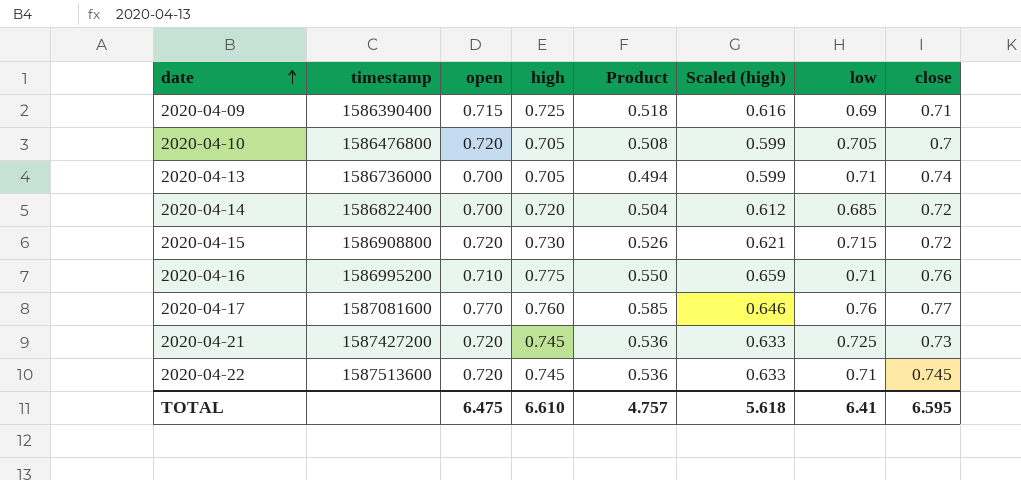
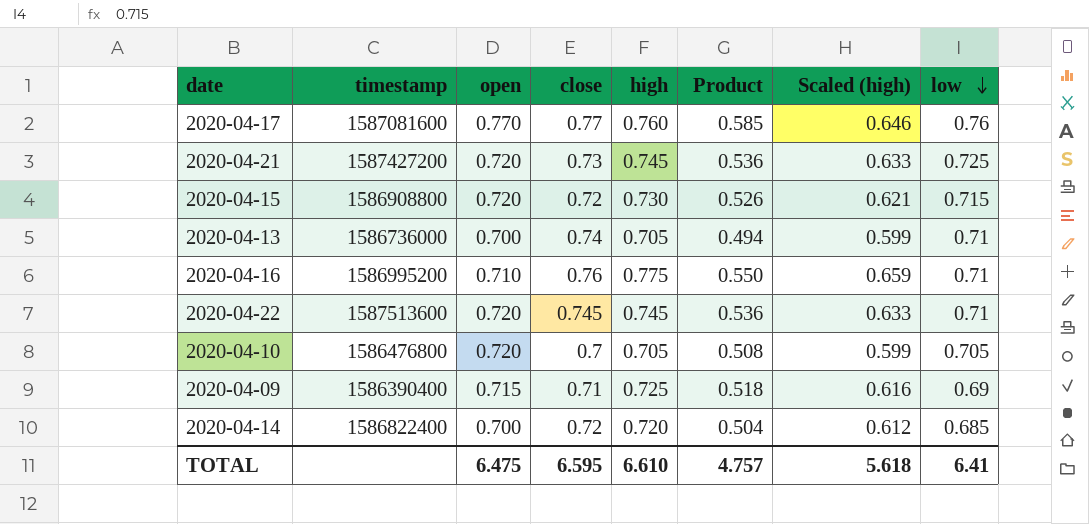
row order: date ascending -> low descending
column close | position: 8 -> 4

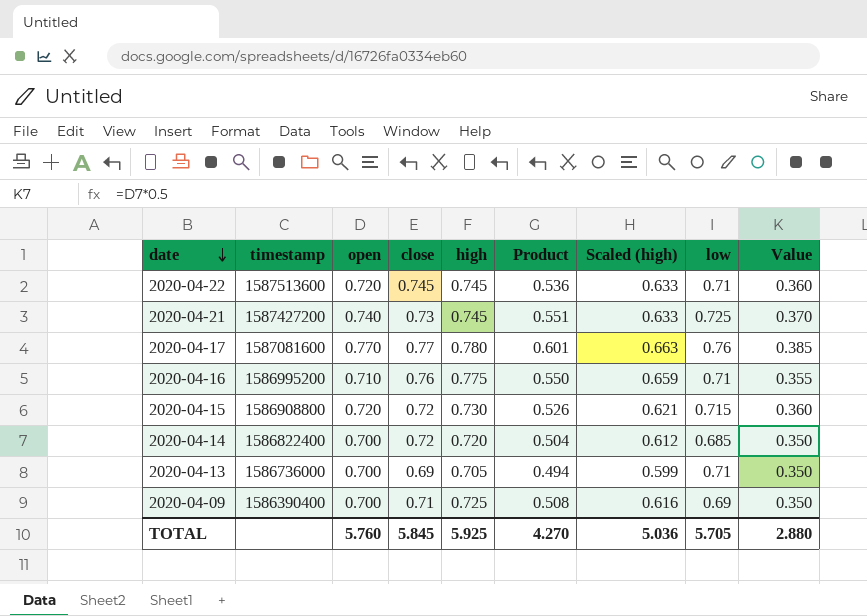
row order: low descending -> date descending
column Value | formula: none -> [open] * 0.5
row 2020-04-10: 1586476800 | 0.720 | 0.7 | 0.705 | 0.508 | 0.599 | 0.705 -> none
2020-04-21 | open: 0.720 -> 0.740
2020-04-21 | Product: 0.536 -> 0.551
2020-04-17 | high: 0.760 -> 0.780
2020-04-17 | Product: 0.585 -> 0.601
2020-04-17 | Scaled (high): 0.646 -> 0.663
2020-04-13 | close: 0.74 -> 0.69
2020-04-09 | open: 0.715 -> 0.700
2020-04-09 | Product: 0.518 -> 0.508
TOTAL | open: 6.475 -> 5.760
TOTAL | close: 6.595 -> 5.845
TOTAL | high: 6.610 -> 5.925
TOTAL | Product: 4.757 -> 4.270
TOTAL | Scaled (high): 5.618 -> 5.036
TOTAL | low: 6.41 -> 5.705

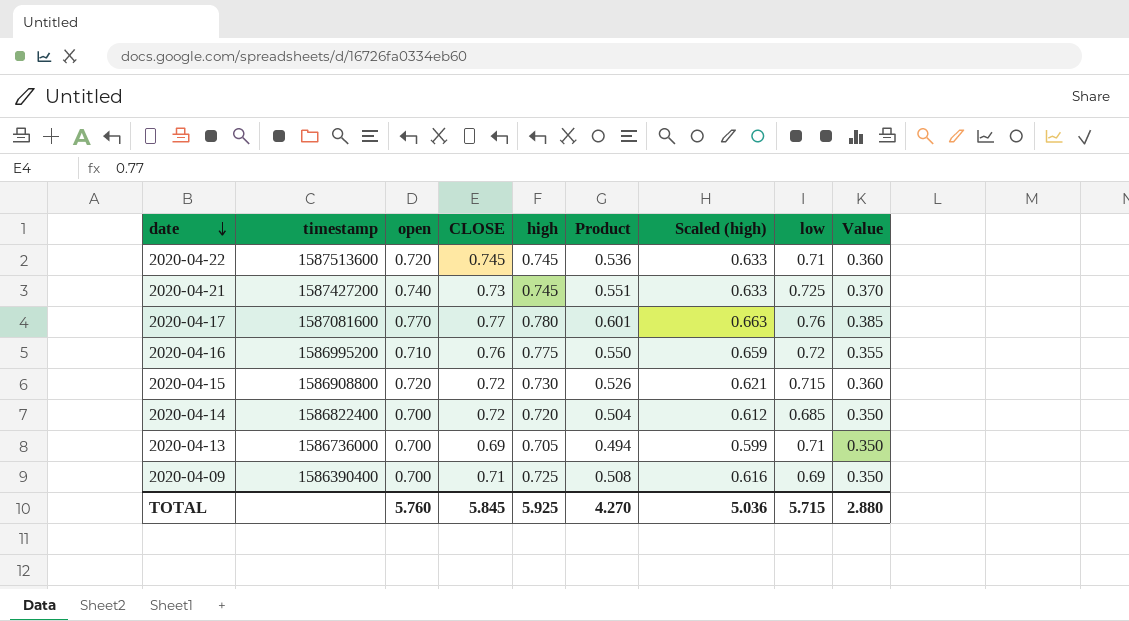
column name: close -> CLOSE
2020-04-16 | low: 0.71 -> 0.72
TOTAL | low: 5.705 -> 5.715

